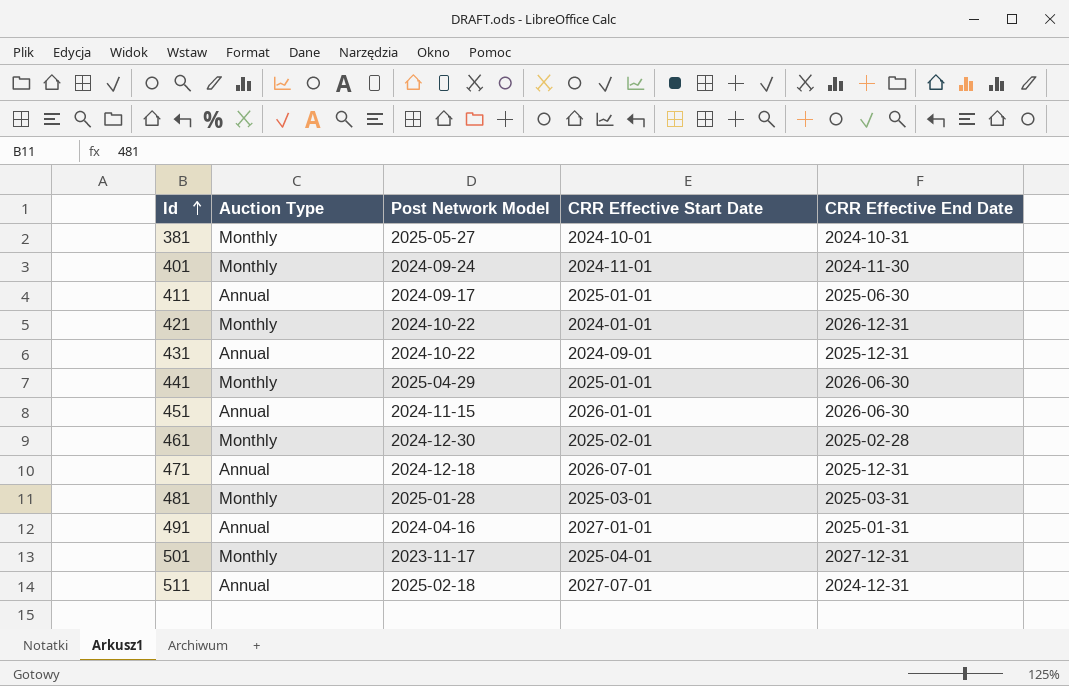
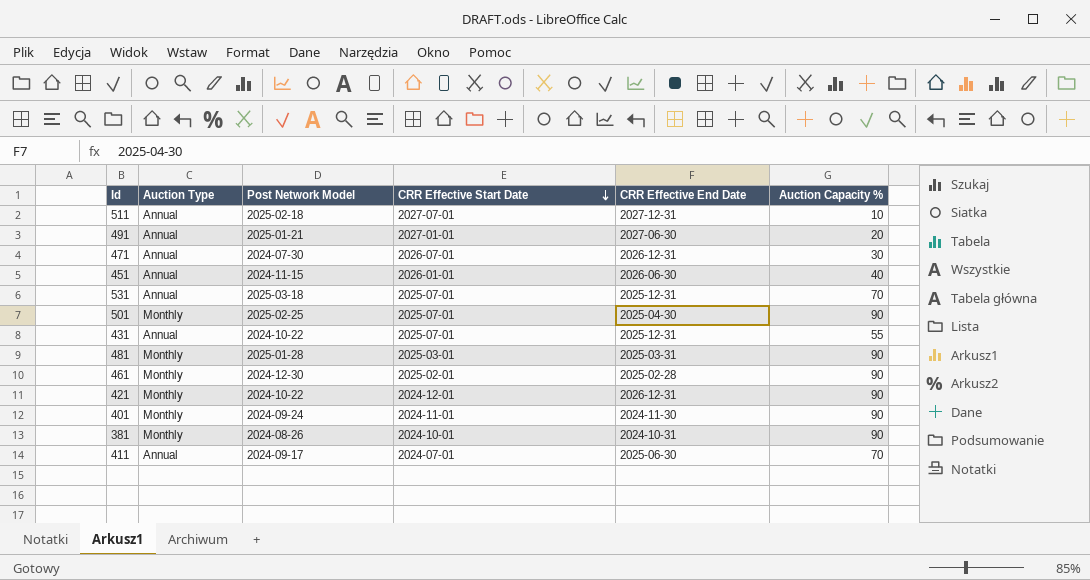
row order: Id ascending -> CRR Effective Start Date descending
column Auction Capacity % | position: none -> 6
row 441: Monthly | 2025-04-29 | 2025-01-01 | 2026-06-30 -> none
511 | CRR Effective End Date: 2024-12-31 -> 2027-12-31
491 | Post Network Model: 2024-04-16 -> 2025-01-21
491 | CRR Effective End Date: 2025-01-31 -> 2027-06-30
471 | Post Network Model: 2024-12-18 -> 2024-07-30
471 | CRR Effective End Date: 2025-12-31 -> 2026-12-31
row 531: none -> Annual | 2025-03-18 | 2025-07-01 | 2025-12-31 | 70
501 | Post Network Model: 2023-11-17 -> 2025-02-25
501 | CRR Effective Start Date: 2025-04-01 -> 2025-07-01
501 | CRR Effective End Date: 2027-12-31 -> 2025-04-30
431 | CRR Effective Start Date: 2024-09-01 -> 2025-07-01
421 | CRR Effective Start Date: 2024-01-01 -> 2024-12-01
381 | Post Network Model: 2025-05-27 -> 2024-08-26
411 | CRR Effective Start Date: 2025-01-01 -> 2024-07-01

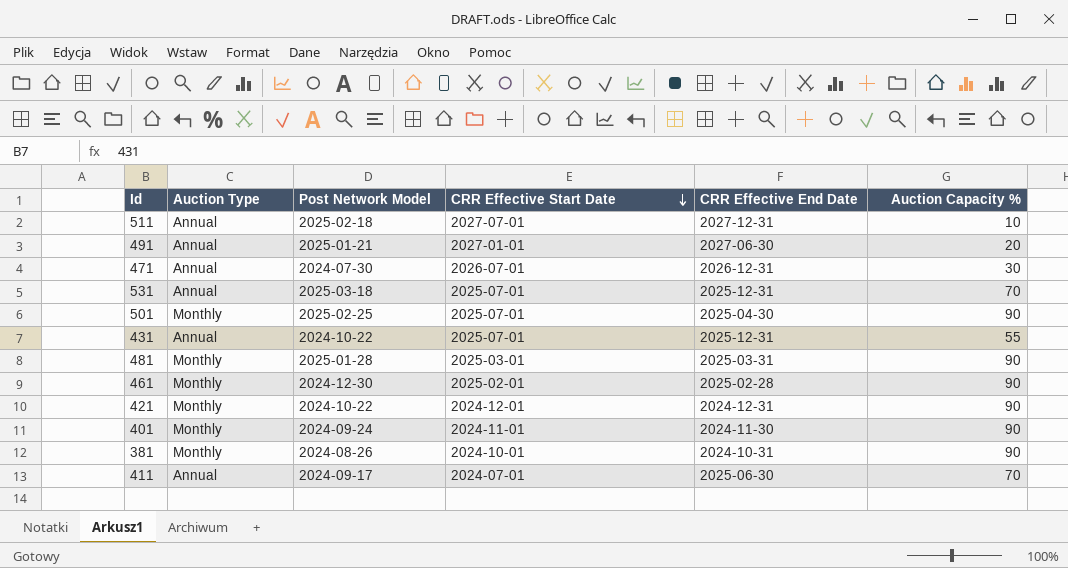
row 451: Annual | 2024-11-15 | 2026-01-01 | 2026-06-30 | 40 -> none
421 | CRR Effective End Date: 2026-12-31 -> 2024-12-31

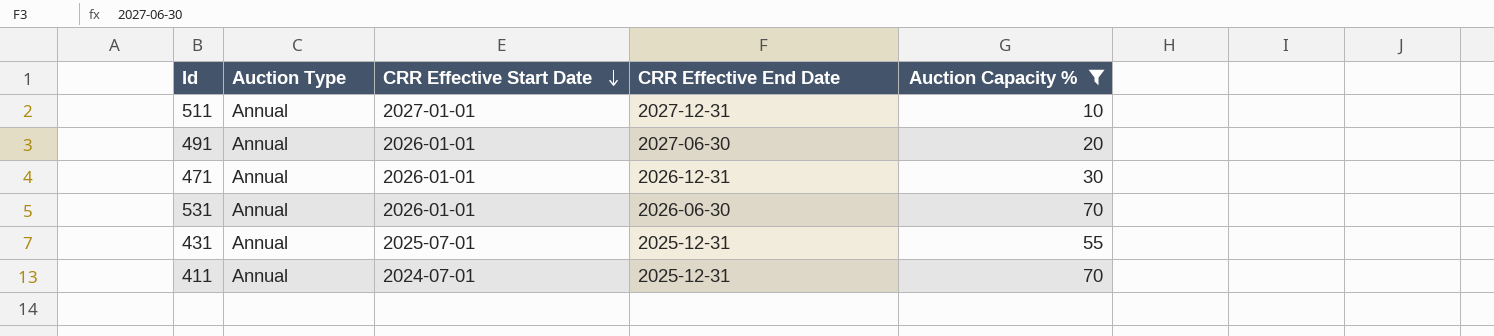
filter: none -> Auction Capacity % != 90
column Post Network Model | position: 3 -> none
511 | CRR Effective Start Date: 2027-07-01 -> 2027-01-01
491 | CRR Effective Start Date: 2027-01-01 -> 2026-01-01
471 | CRR Effective Start Date: 2026-07-01 -> 2026-01-01
531 | CRR Effective Start Date: 2025-07-01 -> 2026-01-01
531 | CRR Effective End Date: 2025-12-31 -> 2026-06-30
411 | CRR Effective End Date: 2025-06-30 -> 2025-12-31

